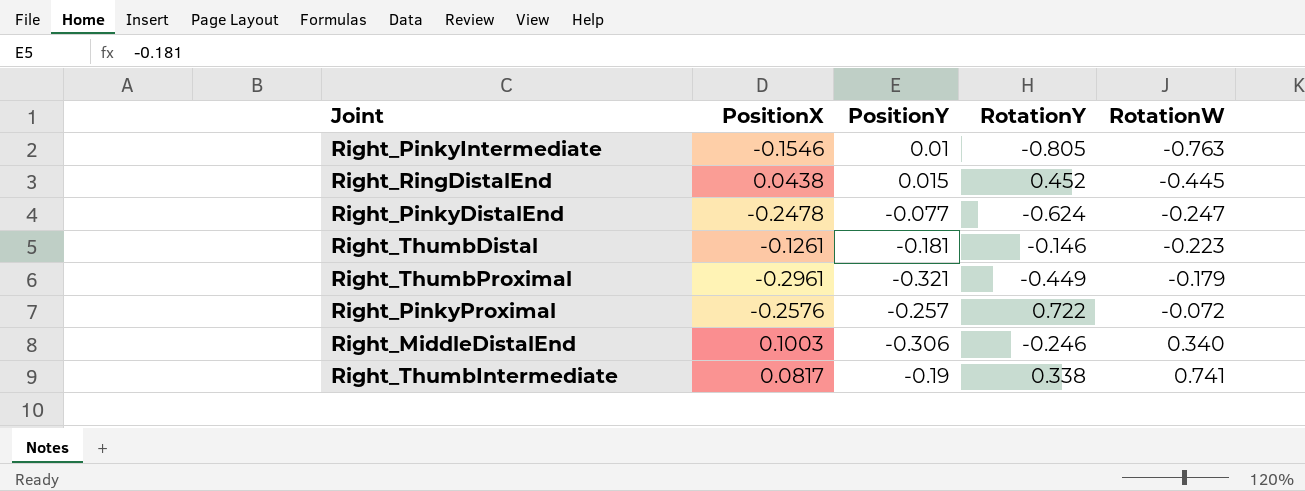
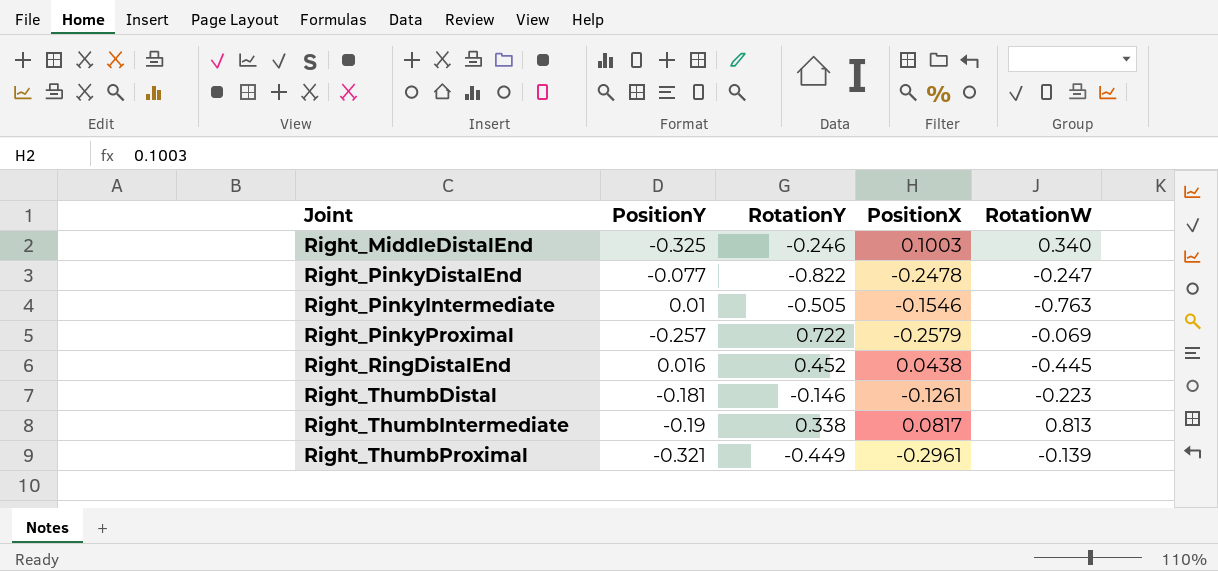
row order: RotationW ascending -> Joint ascending
column PositionX | position: 2 -> 4
Right_MiddleDistalEnd | PositionY: -0.306 -> -0.325
Right_PinkyDistalEnd | RotationY: -0.624 -> -0.822
Right_PinkyIntermediate | RotationY: -0.805 -> -0.505
Right_PinkyProximal | PositionX: -0.2576 -> -0.2579
Right_PinkyProximal | RotationW: -0.072 -> -0.069
Right_RingDistalEnd | PositionY: 0.015 -> 0.016
Right_ThumbIntermediate | RotationW: 0.741 -> 0.813
Right_ThumbProximal | RotationW: -0.179 -> -0.139

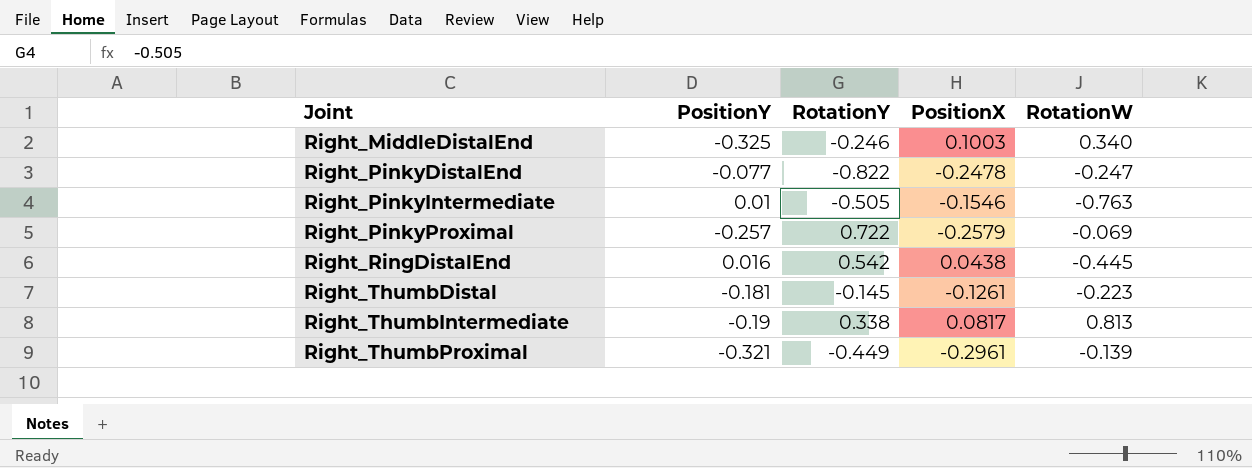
Right_RingDistalEnd | RotationY: 0.452 -> 0.542
Right_ThumbDistal | RotationY: -0.146 -> -0.145

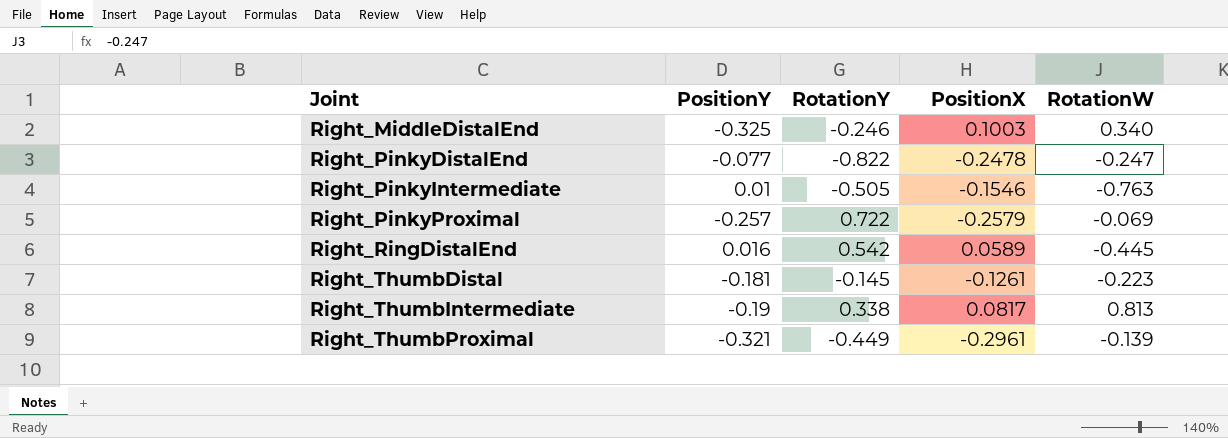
Right_RingDistalEnd | PositionX: 0.0438 -> 0.0589

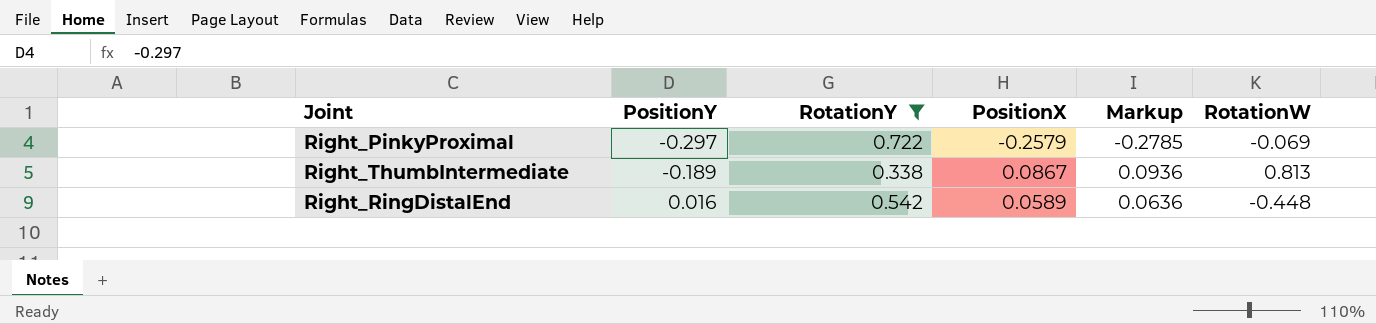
filter: none -> RotationY >= 0.338
row order: Joint ascending -> PositionY ascending
column Markup | formula: none -> [PositionX] * 1.08
Right_PinkyProximal | PositionY: -0.257 -> -0.297
Right_ThumbIntermediate | PositionY: -0.19 -> -0.189
Right_ThumbIntermediate | PositionX: 0.0817 -> 0.0867
Right_RingDistalEnd | RotationW: -0.445 -> -0.448

